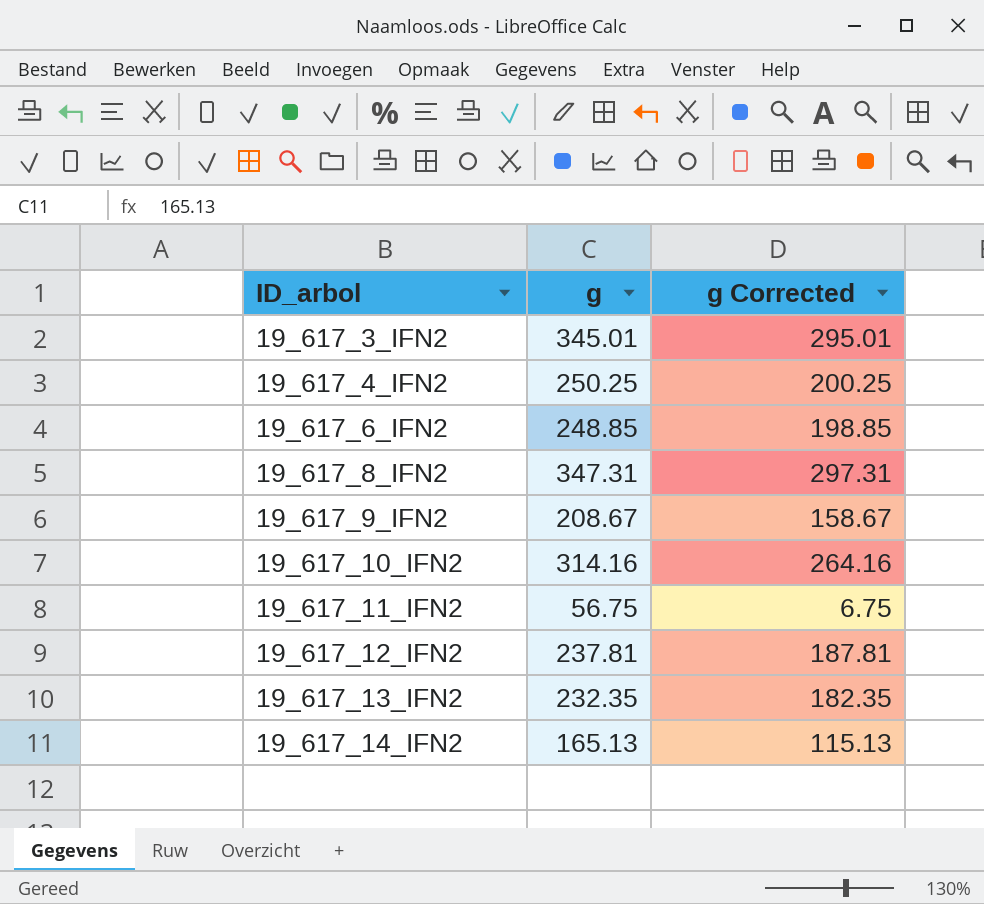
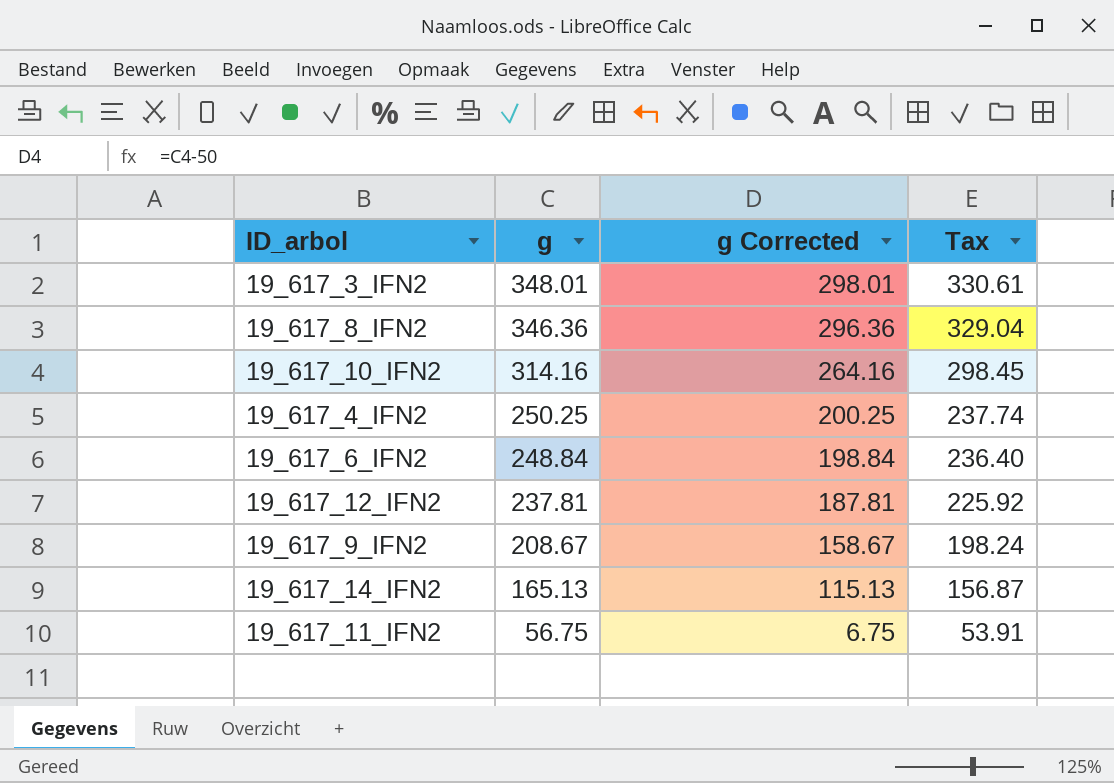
row order: ID_arbol ascending -> g descending
column Tax | formula: none -> [g] * 0.95
row 19_617_13_IFN2: 232.35 | 182.35 -> none
19_617_3_IFN2 | g: 345.01 -> 348.01
19_617_3_IFN2 | g Corrected: 295.01 -> 298.01
19_617_8_IFN2 | g: 347.31 -> 346.36
19_617_8_IFN2 | g Corrected: 297.31 -> 296.36
19_617_6_IFN2 | g: 248.85 -> 248.84
19_617_6_IFN2 | g Corrected: 198.85 -> 198.84

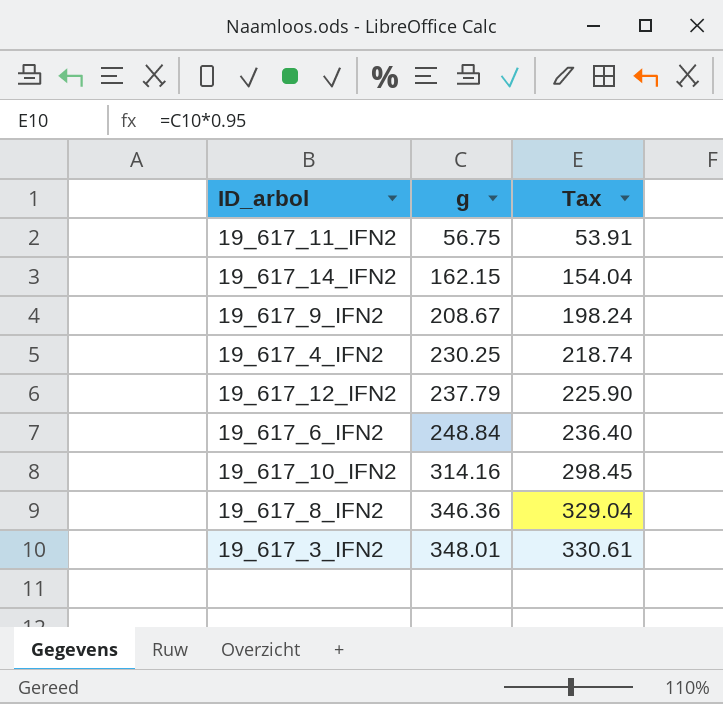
row order: g descending -> g ascending
column g Corrected | formula: [g] - 50 -> none
19_617_14_IFN2 | g: 165.13 -> 162.15
19_617_14_IFN2 | Tax: 156.87 -> 154.04
19_617_4_IFN2 | g: 250.25 -> 230.25
19_617_4_IFN2 | Tax: 237.74 -> 218.74
19_617_12_IFN2 | g: 237.81 -> 237.79
19_617_12_IFN2 | Tax: 225.92 -> 225.90

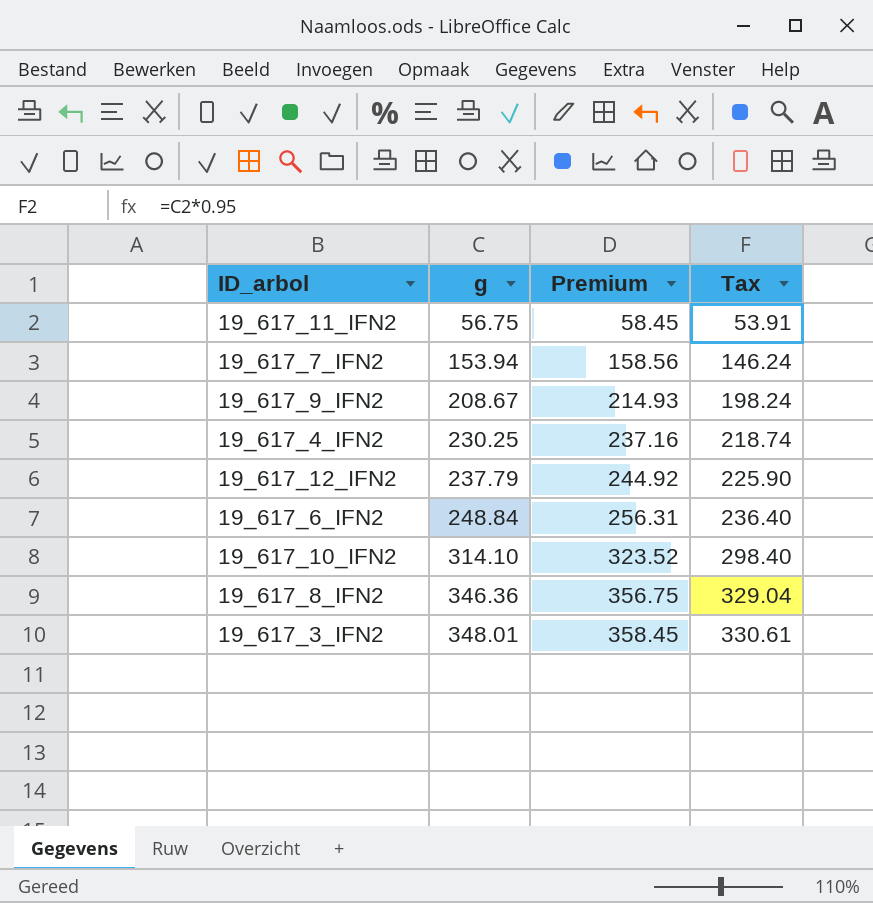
column Premium | formula: none -> [g] * 1.03
row 19_617_14_IFN2: 162.15 | 154.04 -> none
row 19_617_7_IFN2: none -> 153.94 | 158.56 | 146.24
19_617_10_IFN2 | g: 314.16 -> 314.10
19_617_10_IFN2 | Tax: 298.45 -> 298.40

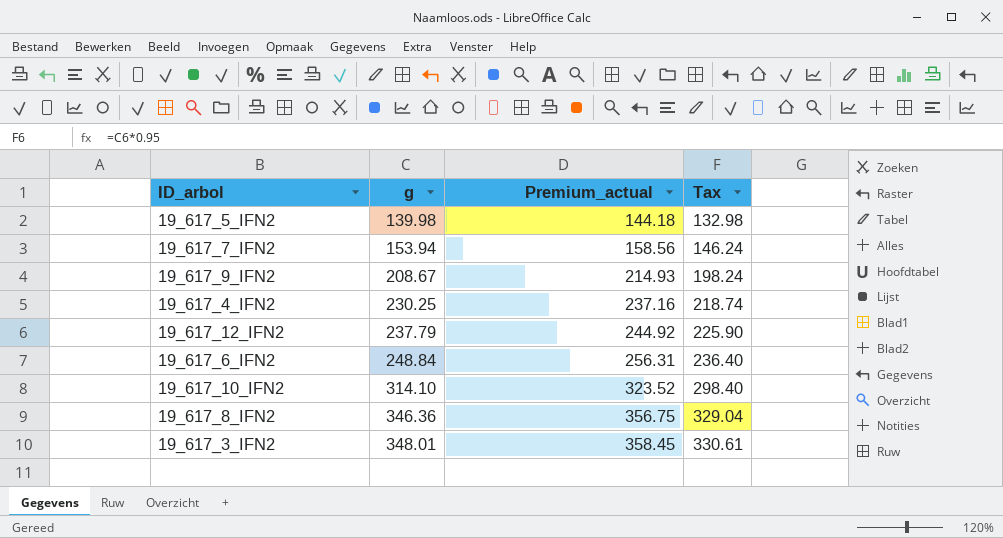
column name: Premium -> Premium_actual
row 19_617_11_IFN2: 56.75 | 58.45 | 53.91 -> none
row 19_617_5_IFN2: none -> 139.98 | 144.18 | 132.98

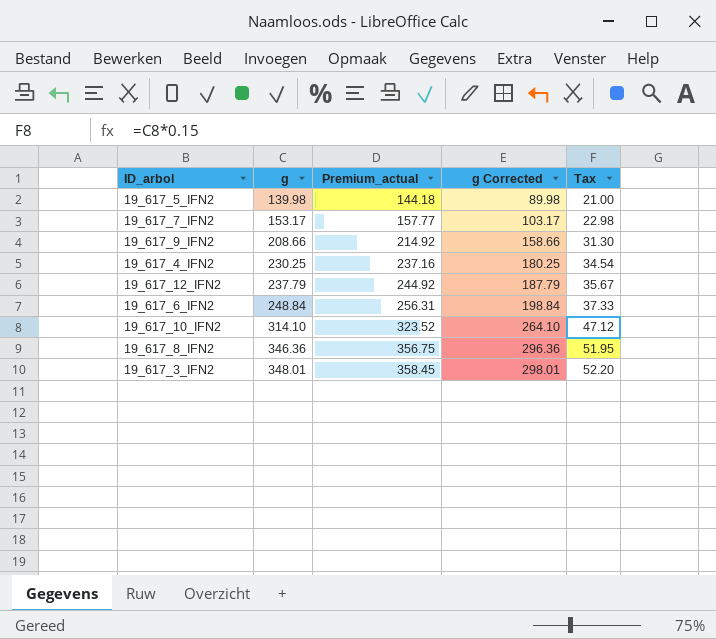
column g Corrected | formula: none -> [g] - 50
column Tax | formula: [g] * 0.95 -> [g] * 0.15
19_617_7_IFN2 | g: 153.94 -> 153.17
19_617_7_IFN2 | Premium_actual: 158.56 -> 157.77
19_617_9_IFN2 | g: 208.67 -> 208.66
19_617_9_IFN2 | Premium_actual: 214.93 -> 214.92

